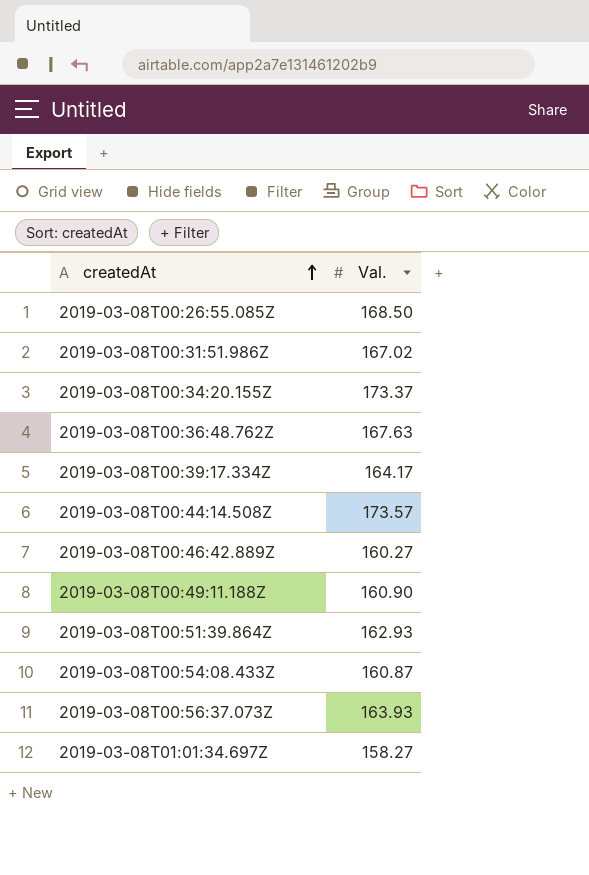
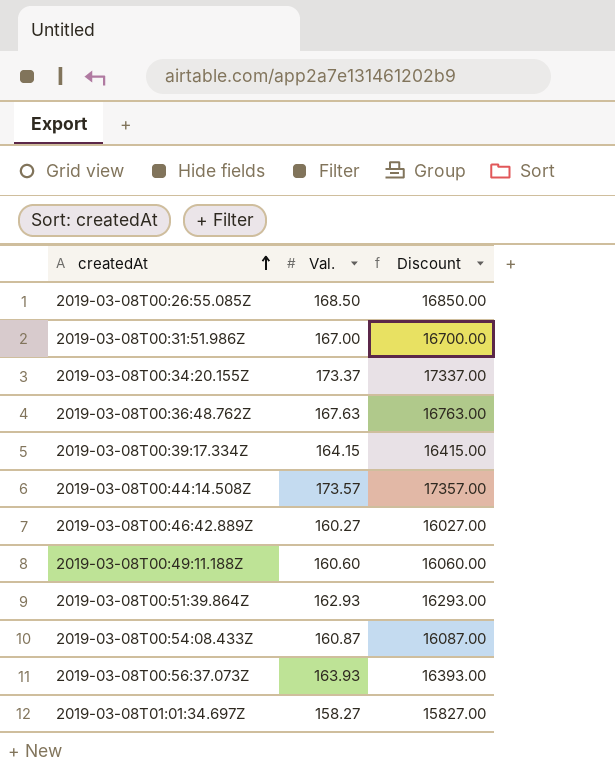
column Discount | formula: none -> [Val.] * 100
2019-03-08T00:31:51.986Z | Val.: 167.02 -> 167.00
2019-03-08T00:39:17.334Z | Val.: 164.17 -> 164.15
2019-03-08T00:49:11.188Z | Val.: 160.90 -> 160.60

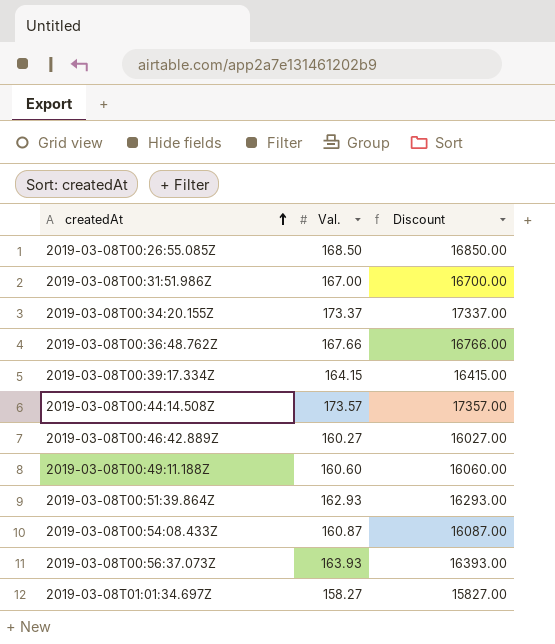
2019-03-08T00:36:48.762Z | Val.: 167.63 -> 167.66
2019-03-08T00:36:48.762Z | Discount: 16763.00 -> 16766.00

